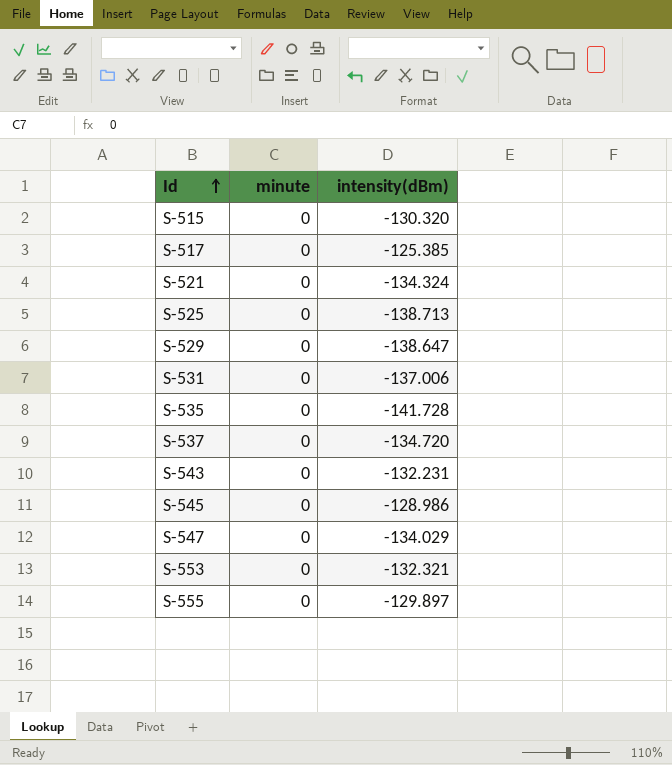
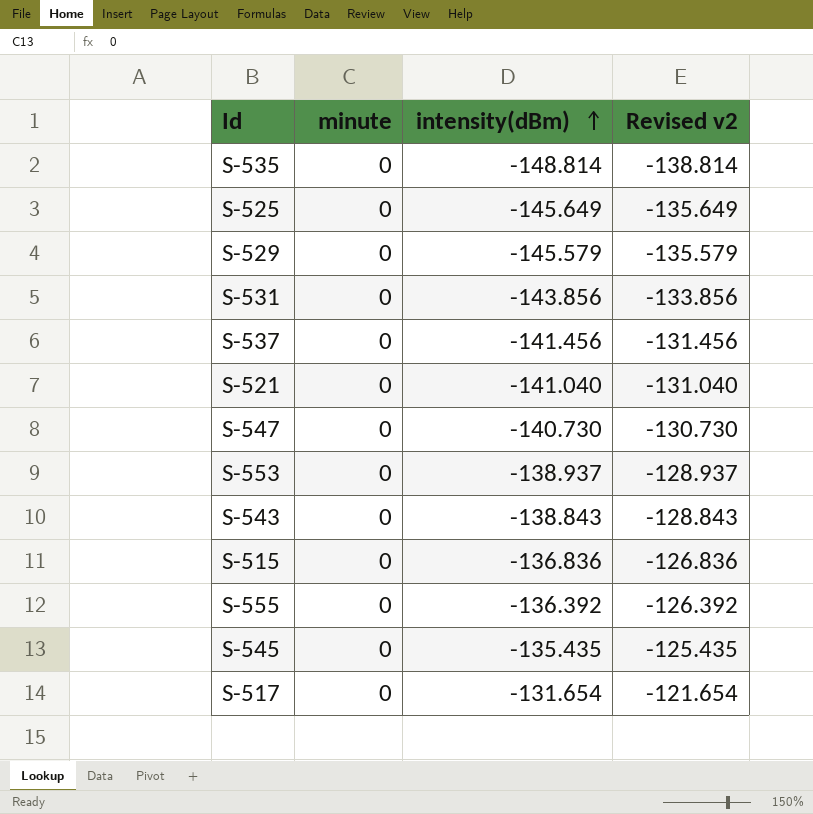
row order: Id ascending -> intensity(dBm) ascending
column Revised v2 | formula: none -> [intensity(dBm)] + 10
S-535 | intensity(dBm): -141.728 -> -148.814
S-525 | intensity(dBm): -138.713 -> -145.649
S-529 | intensity(dBm): -138.647 -> -145.579
S-531 | intensity(dBm): -137.006 -> -143.856
S-537 | intensity(dBm): -134.720 -> -141.456
S-521 | intensity(dBm): -134.324 -> -141.040
S-547 | intensity(dBm): -134.029 -> -140.730
S-553 | intensity(dBm): -132.321 -> -138.937
S-543 | intensity(dBm): -132.231 -> -138.843
S-515 | intensity(dBm): -130.320 -> -136.836
S-555 | intensity(dBm): -129.897 -> -136.392
S-545 | intensity(dBm): -128.986 -> -135.435
S-517 | intensity(dBm): -125.385 -> -131.654

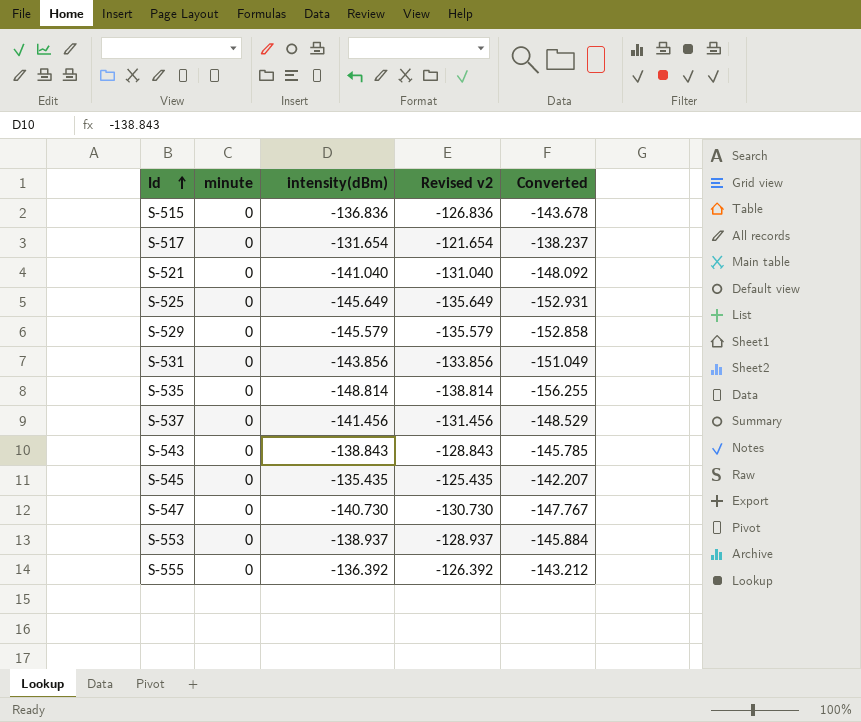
row order: intensity(dBm) ascending -> Id ascending
column Converted | formula: none -> [intensity(dBm)] * 1.05

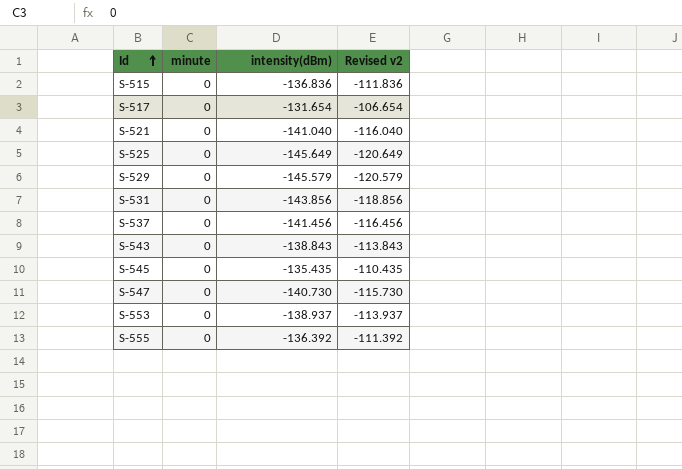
column Converted | formula: [intensity(dBm)] * 1.05 -> none
column Revised v2 | formula: [intensity(dBm)] + 10 -> [intensity(dBm)] + 25
row S-535: 0 | -148.814 | -138.814 | -156.255 -> none

